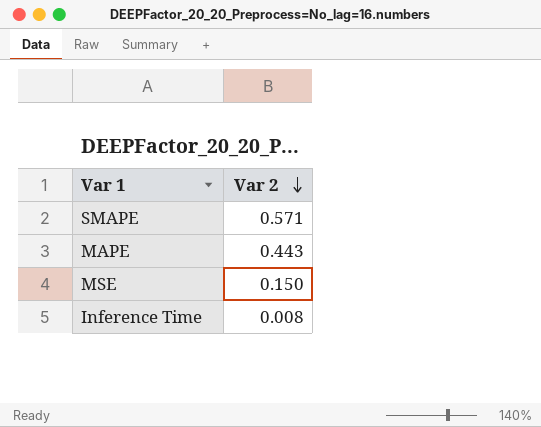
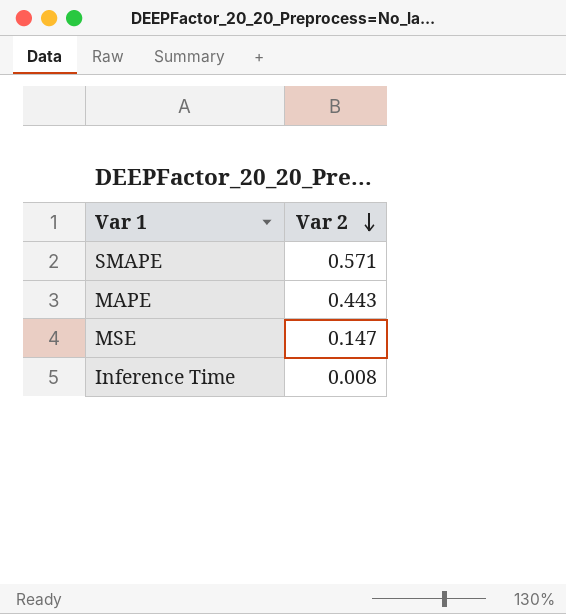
MSE | Var 2: 0.150 -> 0.147

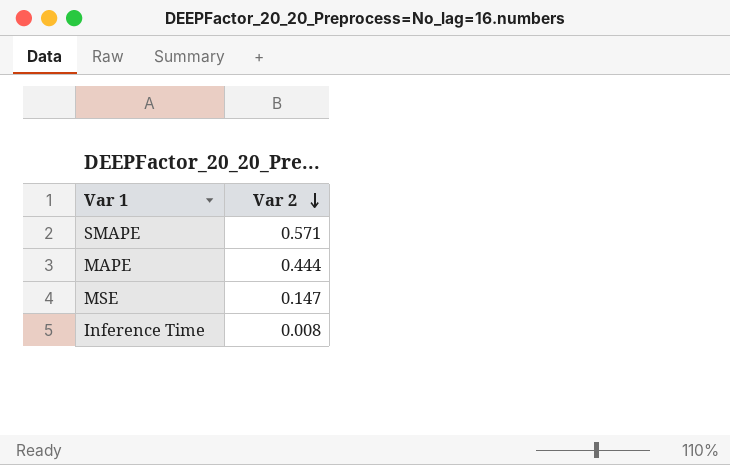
MAPE | Var 2: 0.443 -> 0.444

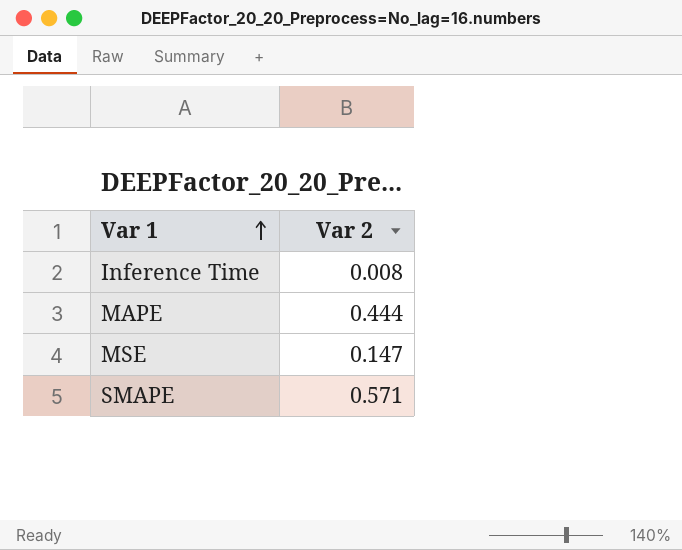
row order: Var 2 descending -> Var 1 ascending

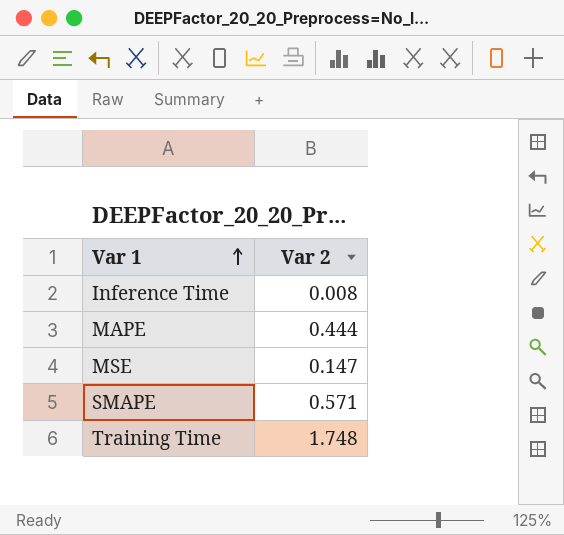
row Training Time: none -> 1.748

